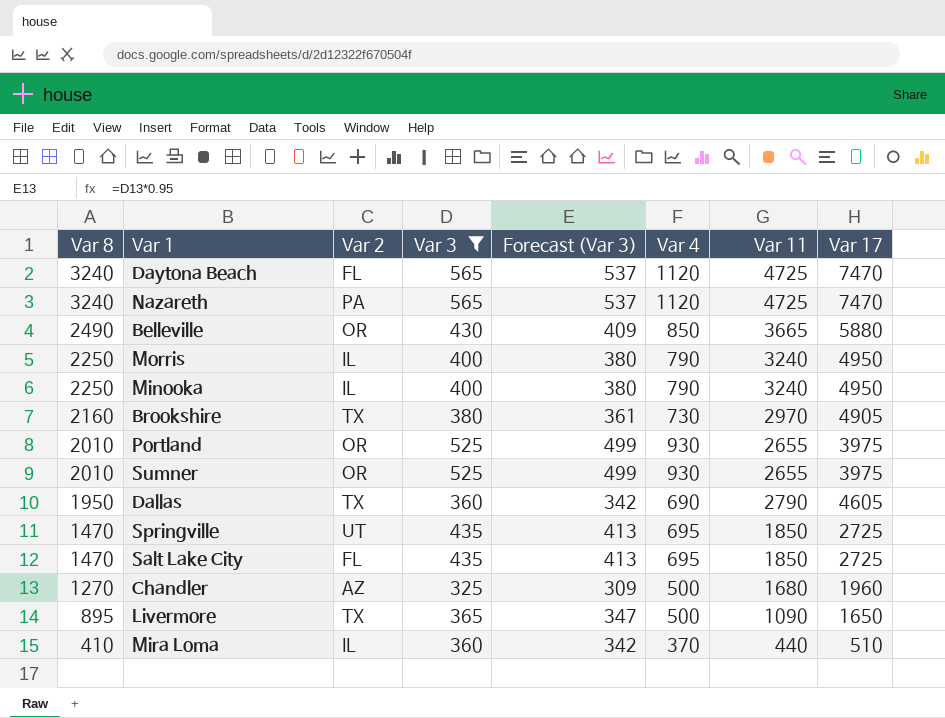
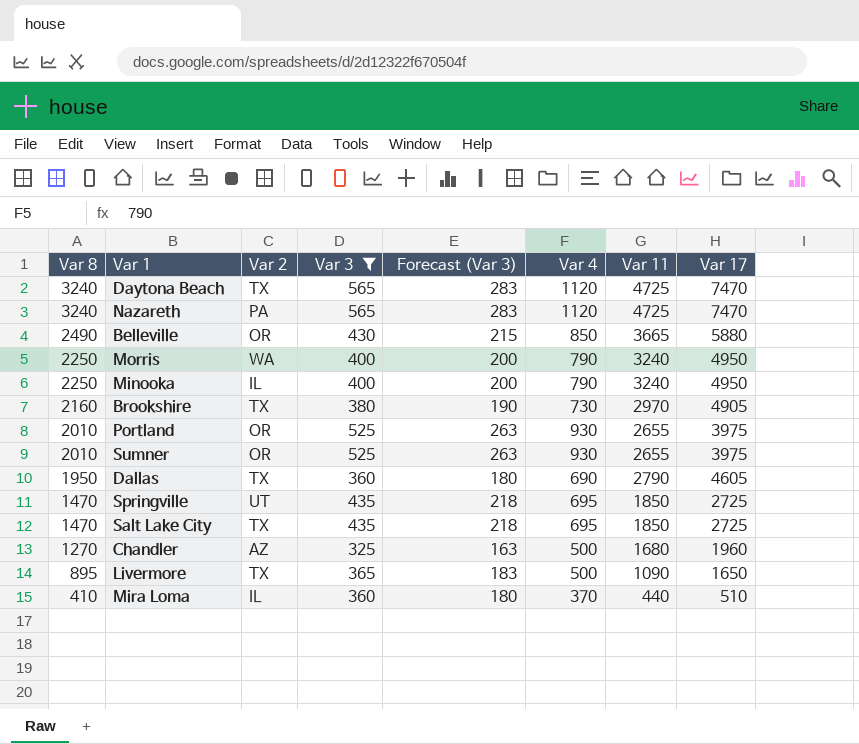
column Forecast (Var 3) | formula: [Var 3] * 0.95 -> [Var 3] * 0.5
Daytona Beach | Var 2: FL -> TX
Morris | Var 2: IL -> WA
Salt Lake City | Var 2: FL -> TX

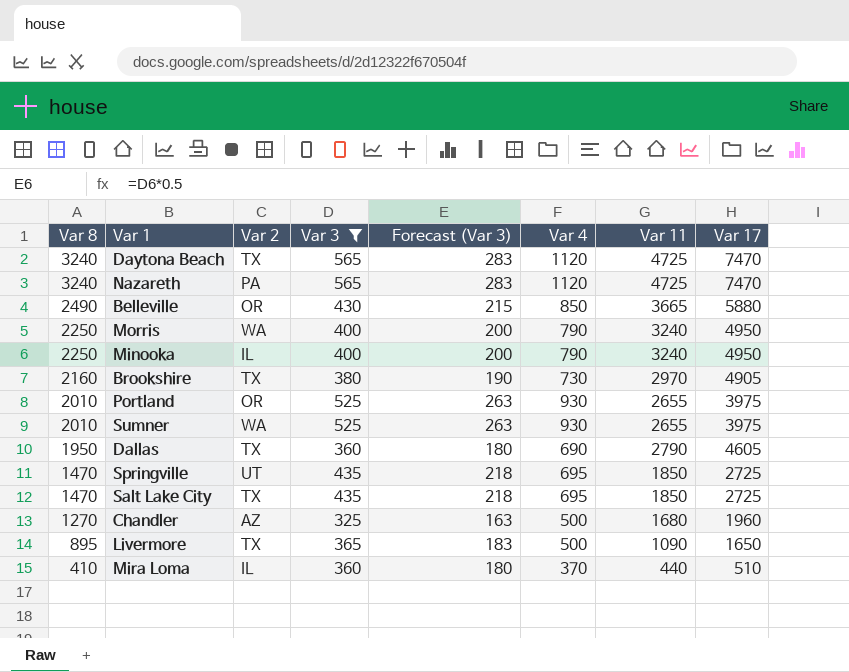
Sumner | Var 2: OR -> WA

